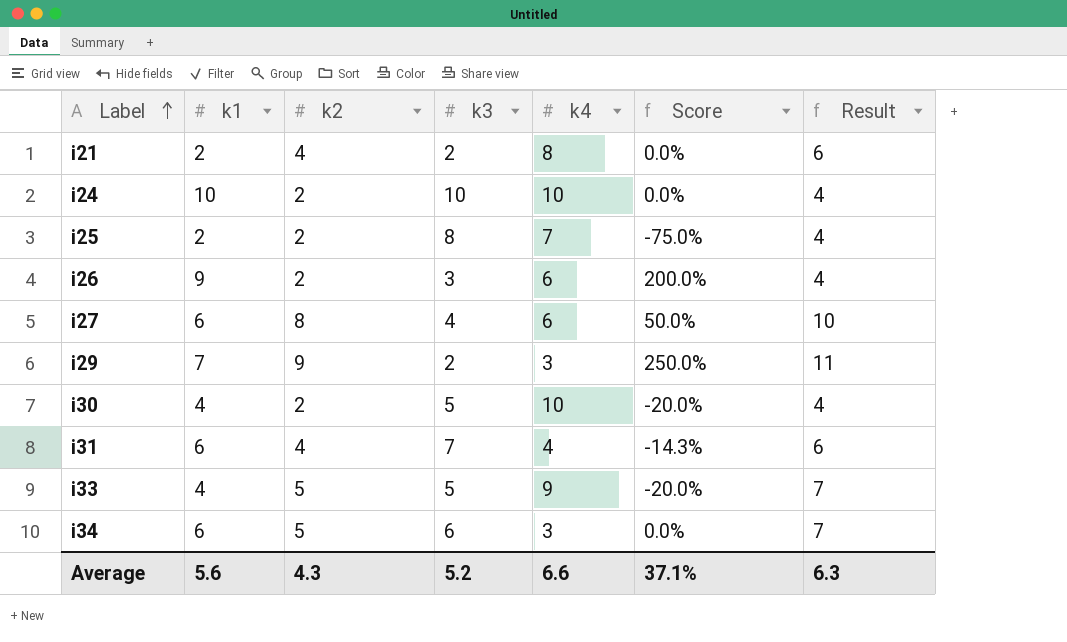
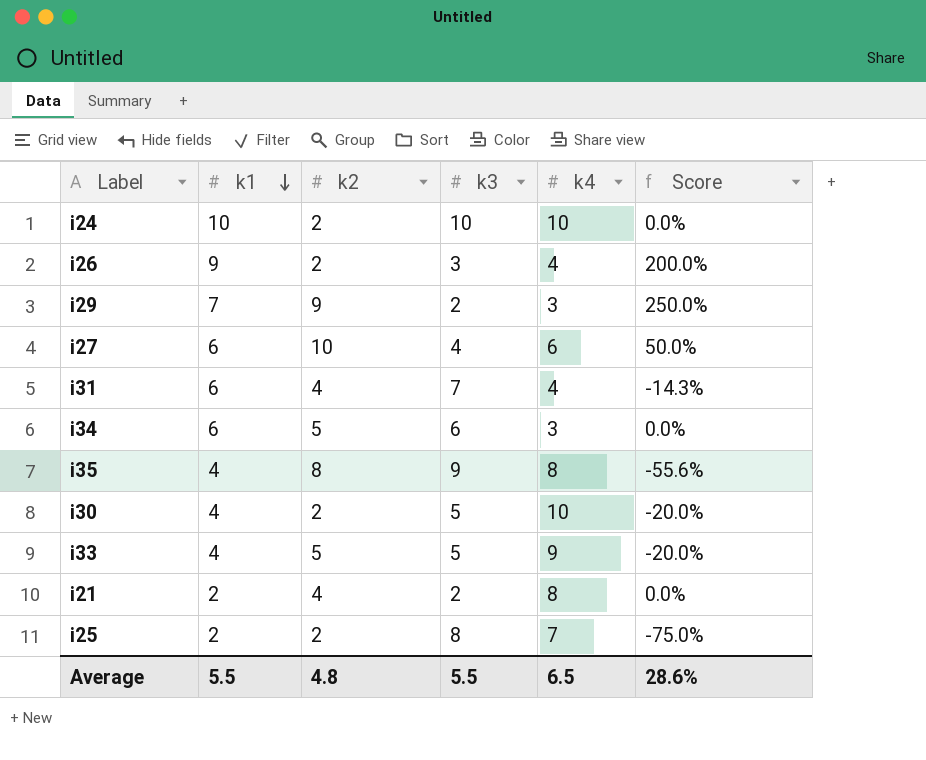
row order: Label ascending -> k1 descending
column Result | formula: [k2] + 2 -> none
i26 | k4: 6 -> 4
i27 | k2: 8 -> 10
row i35: none -> 4 | 8 | 9 | 8 | -55.6%
Average | k1: 5.6 -> 5.5
Average | k2: 4.3 -> 4.8
Average | k3: 5.2 -> 5.5
Average | k4: 6.6 -> 6.5
Average | Score: 37.1% -> 28.6%

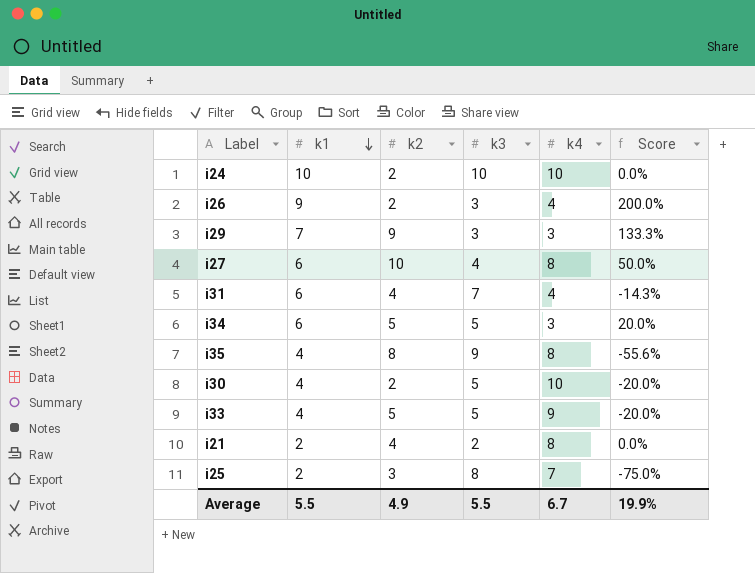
i29 | k3: 2 -> 3
i29 | Score: 250.0% -> 133.3%
i27 | k4: 6 -> 8
i34 | k3: 6 -> 5
i34 | Score: 0.0% -> 20.0%
i25 | k2: 2 -> 3
Average | k2: 4.8 -> 4.9
Average | k4: 6.5 -> 6.7
Average | Score: 28.6% -> 19.9%

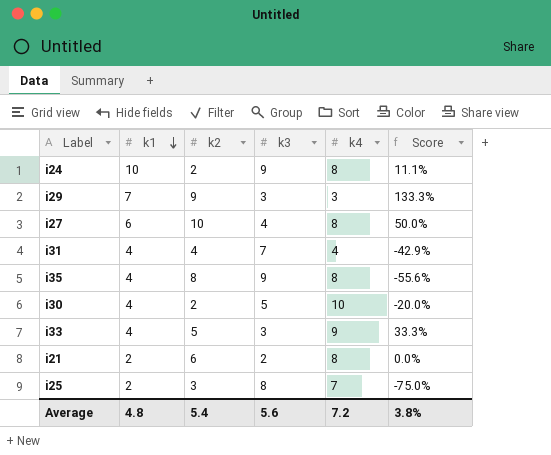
row i26: 9 | 2 | 3 | 4 | 200.0% -> none
row i34: 6 | 5 | 5 | 3 | 20.0% -> none
i24 | k3: 10 -> 9
i24 | k4: 10 -> 8
i24 | Score: 0.0% -> 11.1%
i31 | k1: 6 -> 4
i31 | Score: -14.3% -> -42.9%
i33 | k3: 5 -> 3
i33 | Score: -20.0% -> 33.3%
i21 | k2: 4 -> 6
Average | k1: 5.5 -> 4.8
Average | k2: 4.9 -> 5.4
Average | k3: 5.5 -> 5.6
Average | k4: 6.7 -> 7.2
Average | Score: 19.9% -> 3.8%

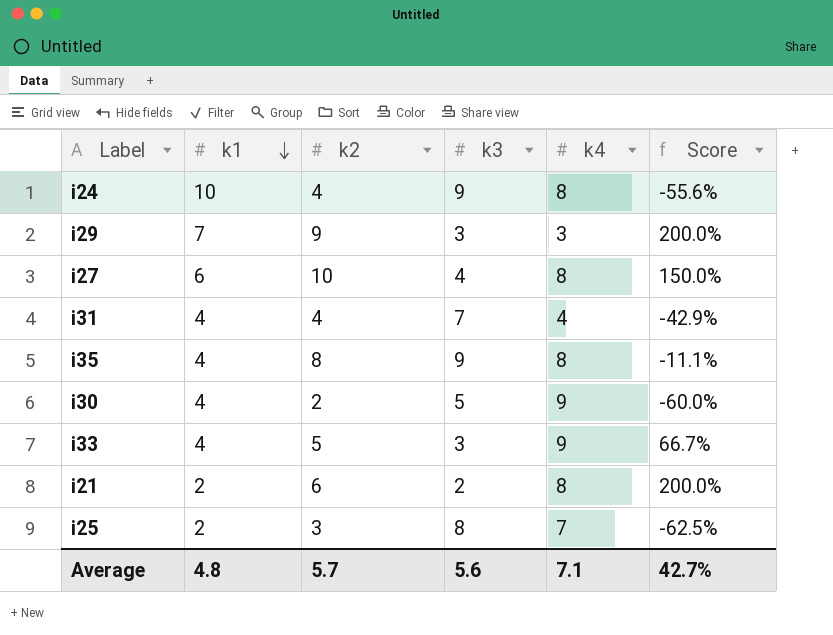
column Score | formula: ([k1] - [k3]) / [k3] -> ([k2] - [k3]) / [k3]
i24 | k2: 2 -> 4
i30 | k4: 10 -> 9
Average | k2: 5.4 -> 5.7
Average | k4: 7.2 -> 7.1
Average | Score: 3.8% -> 42.7%

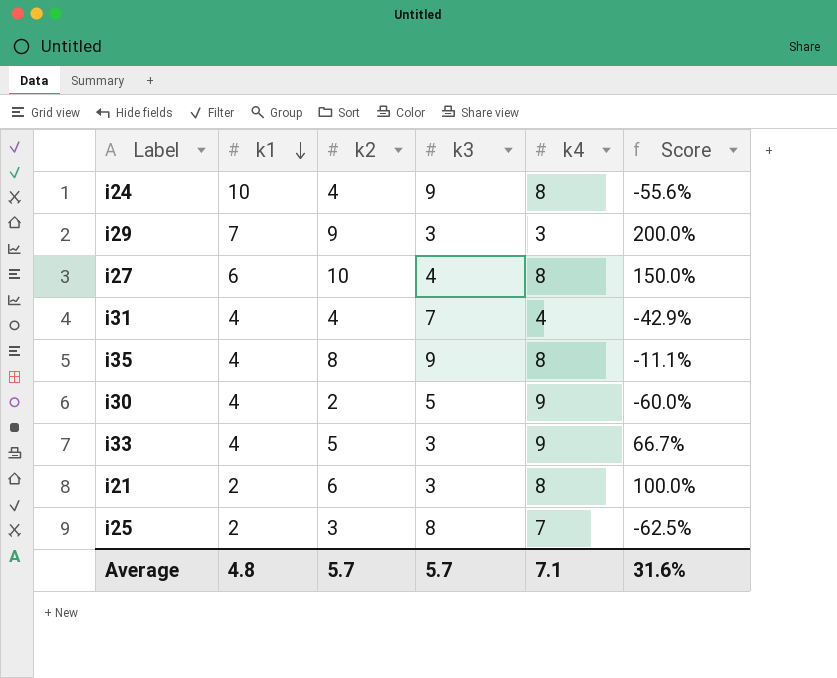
i21 | k3: 2 -> 3
i21 | Score: 200.0% -> 100.0%
Average | k3: 5.6 -> 5.7
Average | Score: 42.7% -> 31.6%

